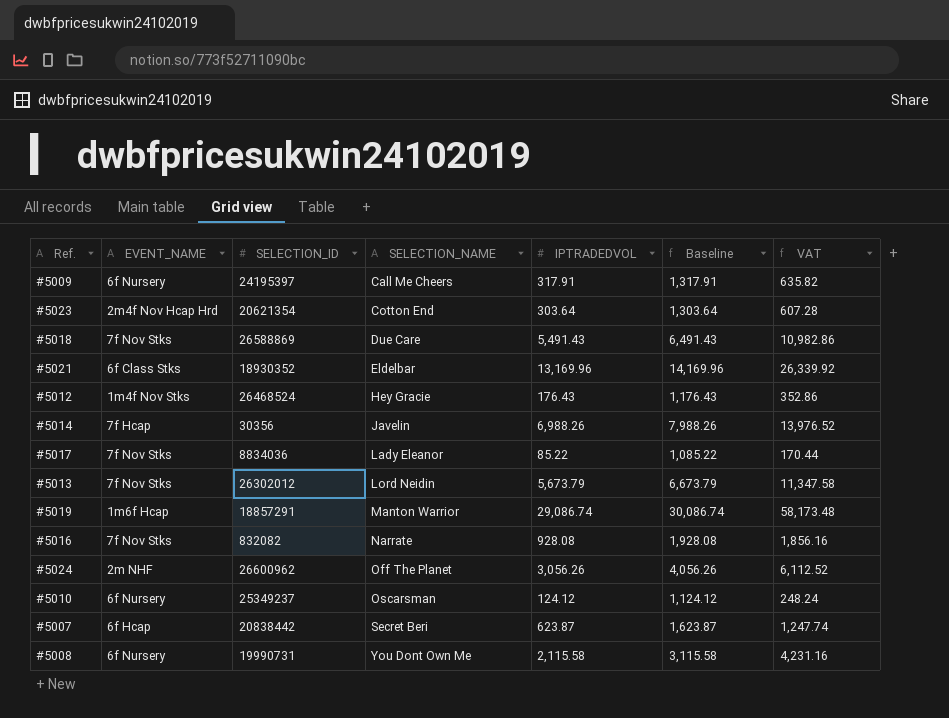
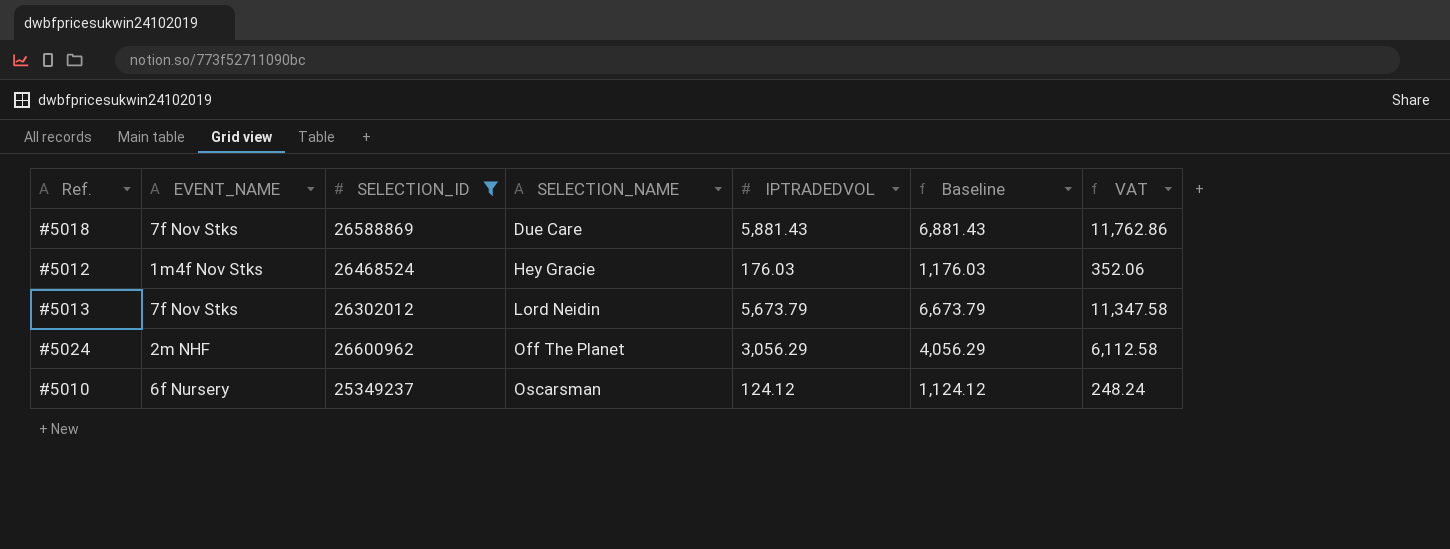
filter: none -> SELECTION_ID >= 25349237
#5018 | IPTRADEDVOL: 5,491.43 -> 5,881.43
#5018 | Baseline: 6,491.43 -> 6,881.43
#5018 | VAT: 10,982.86 -> 11,762.86
#5012 | IPTRADEDVOL: 176.43 -> 176.03
#5012 | Baseline: 1,176.43 -> 1,176.03
#5012 | VAT: 352.86 -> 352.06
#5024 | IPTRADEDVOL: 3,056.26 -> 3,056.29
#5024 | Baseline: 4,056.26 -> 4,056.29
#5024 | VAT: 6,112.52 -> 6,112.58

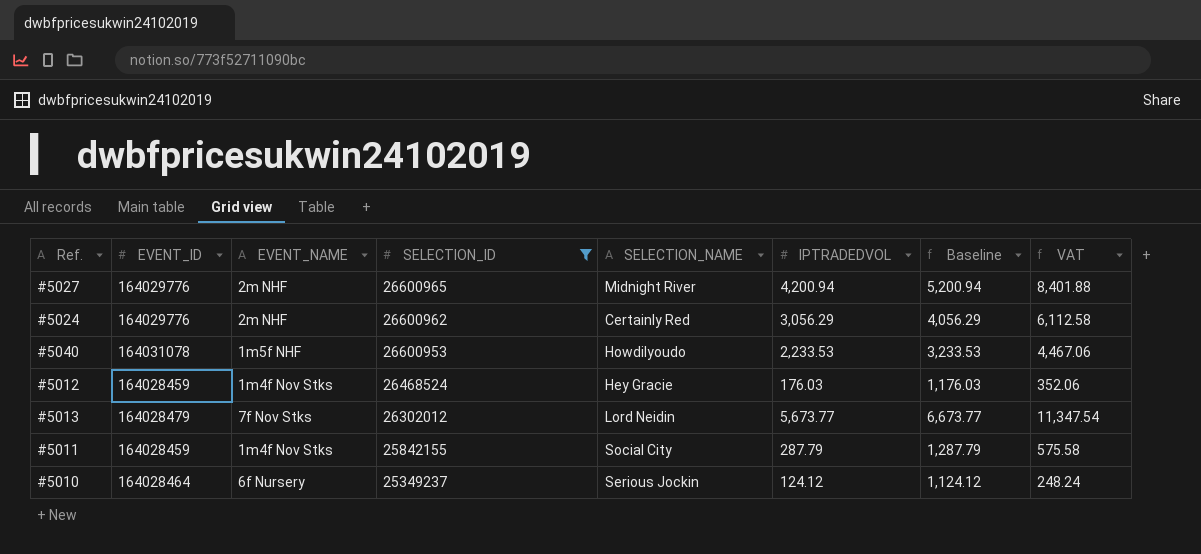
row order: SELECTION_NAME ascending -> SELECTION_ID descending
column EVENT_ID | position: none -> 2
row #5018: 7f Nov Stks | 26588869 | Due Care | 5,881.43 | 6,881.43 | 11,762.86 -> none
row #5027: none -> 164029776 | 2m NHF | 26600965 | Midnight River | 4,200.94 | 5,200.94 | 8,401.88
#5024 | SELECTION_NAME: Off The Planet -> Certainly Red
row #5040: none -> 164031078 | 1m5f NHF | 26600953 | Howdilyoudo | 2,233.53 | 3,233.53 | 4,467.06
#5013 | IPTRADEDVOL: 5,673.79 -> 5,673.77
#5013 | Baseline: 6,673.79 -> 6,673.77
#5013 | VAT: 11,347.58 -> 11,347.54
row #5011: none -> 164028459 | 1m4f Nov Stks | 25842155 | Social City | 287.79 | 1,287.79 | 575.58
#5010 | SELECTION_NAME: Oscarsman -> Serious Jockin

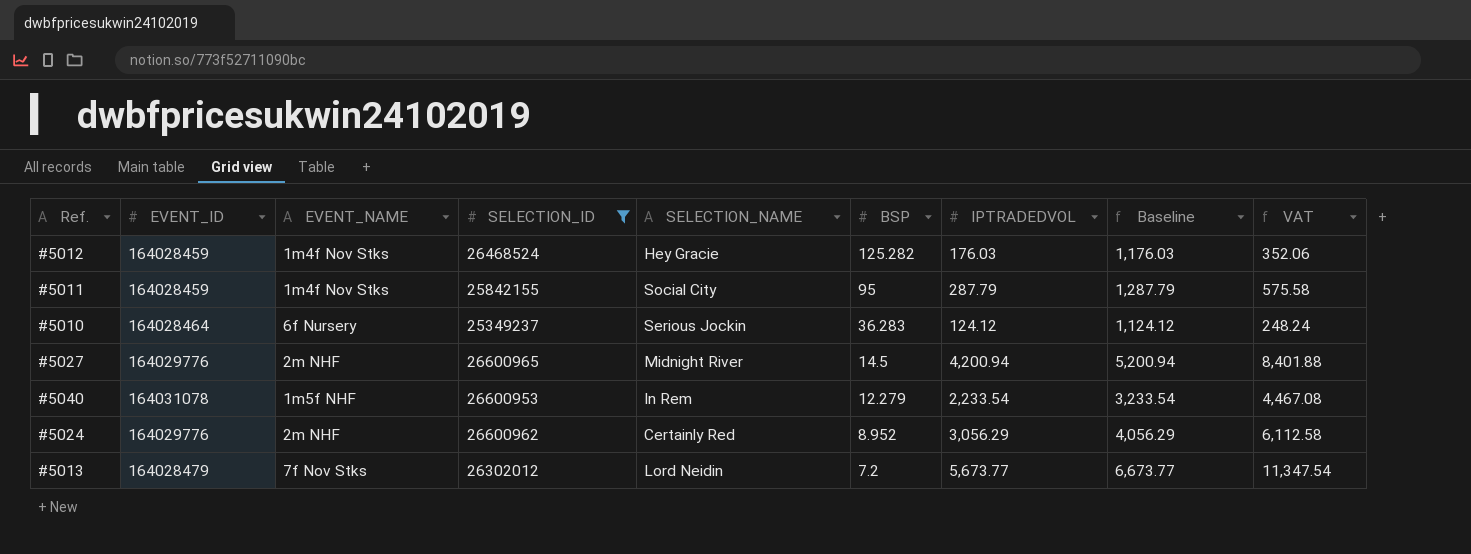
row order: SELECTION_ID descending -> BSP descending
column BSP | position: none -> 6
#5040 | SELECTION_NAME: Howdilyoudo -> In Rem
#5040 | IPTRADEDVOL: 2,233.53 -> 2,233.54
#5040 | Baseline: 3,233.53 -> 3,233.54
#5040 | VAT: 4,467.06 -> 4,467.08

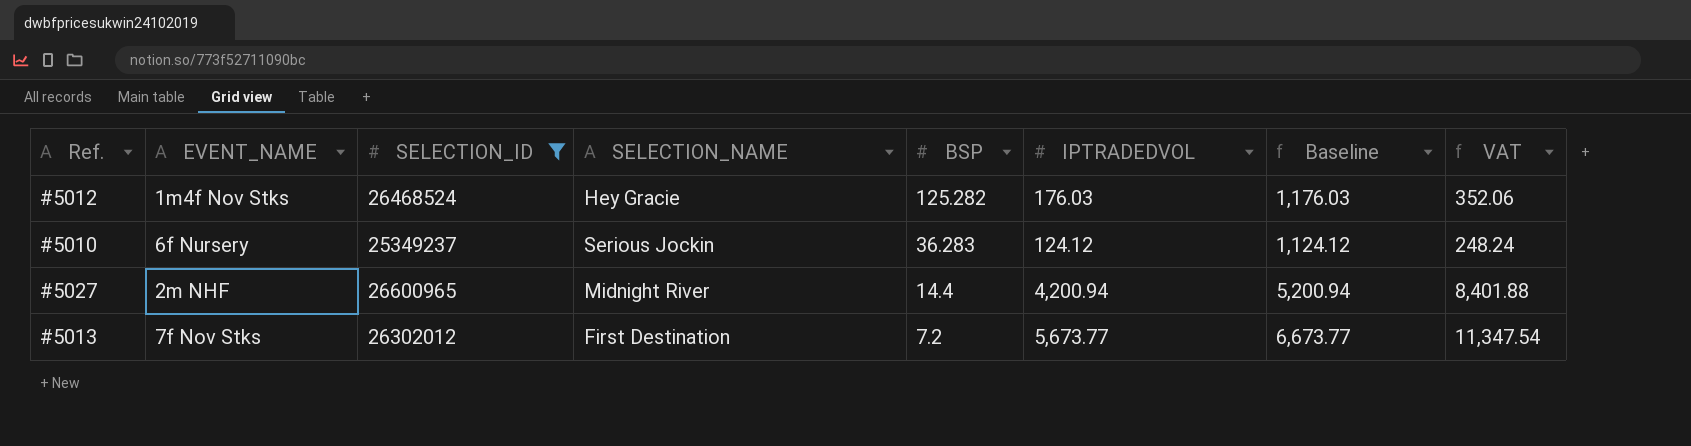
column EVENT_ID | position: 2 -> none
row #5011: 164028459 | 1m4f Nov Stks | 25842155 | Social City | 95 | 287.79 | 1,287.79 | 575.58 -> none
row #5040: 164031078 | 1m5f NHF | 26600953 | In Rem | 12.279 | 2,233.54 | 3,233.54 | 4,467.08 -> none
row #5024: 164029776 | 2m NHF | 26600962 | Certainly Red | 8.952 | 3,056.29 | 4,056.29 | 6,112.58 -> none
#5027 | BSP: 14.5 -> 14.4
#5013 | SELECTION_NAME: Lord Neidin -> First Destination

